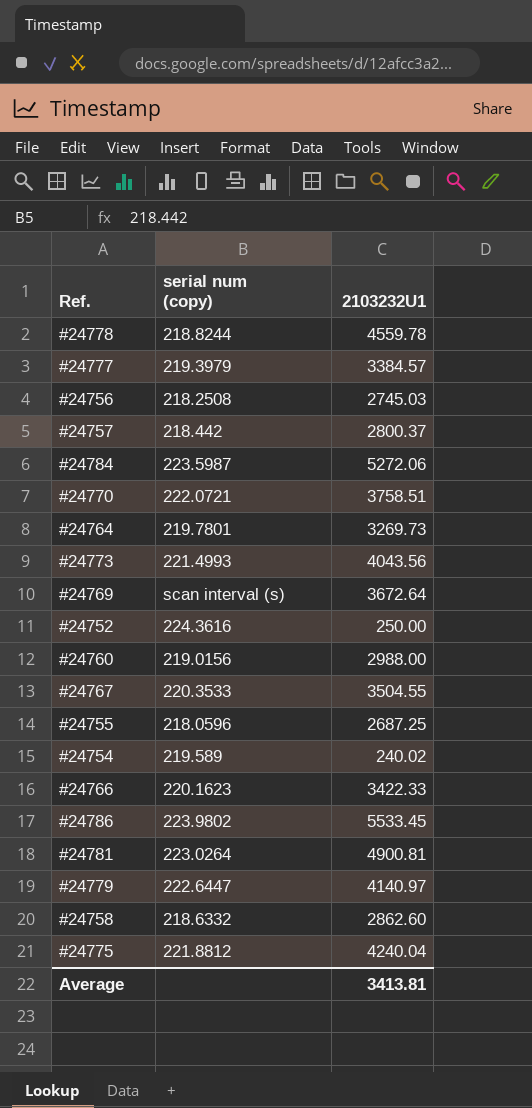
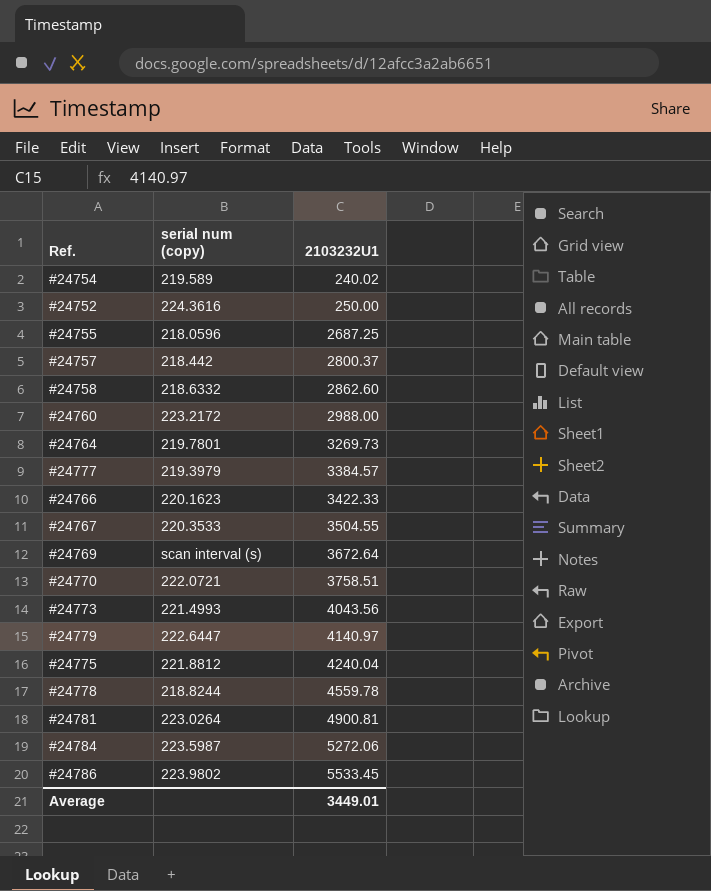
row order: none -> 2103232U1 ascending
row #24756: 218.2508 | 2745.03 -> none
#24760 | serial num (copy): 219.0156 -> 223.2172
Average | 2103232U1: 3413.81 -> 3449.01

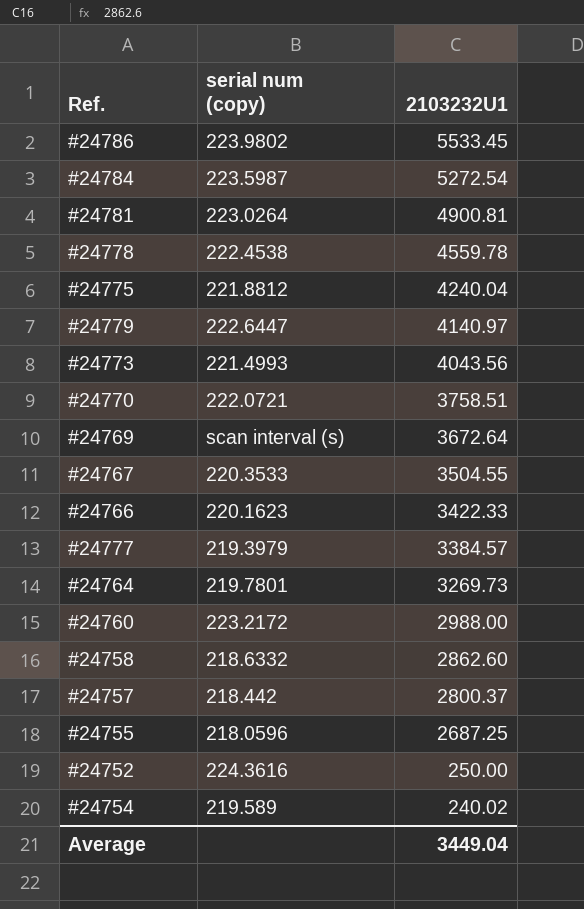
row order: 2103232U1 ascending -> 2103232U1 descending
#24784 | 2103232U1: 5272.06 -> 5272.54
#24778 | serial num (copy): 218.8244 -> 222.4538
Average | 2103232U1: 3449.01 -> 3449.04

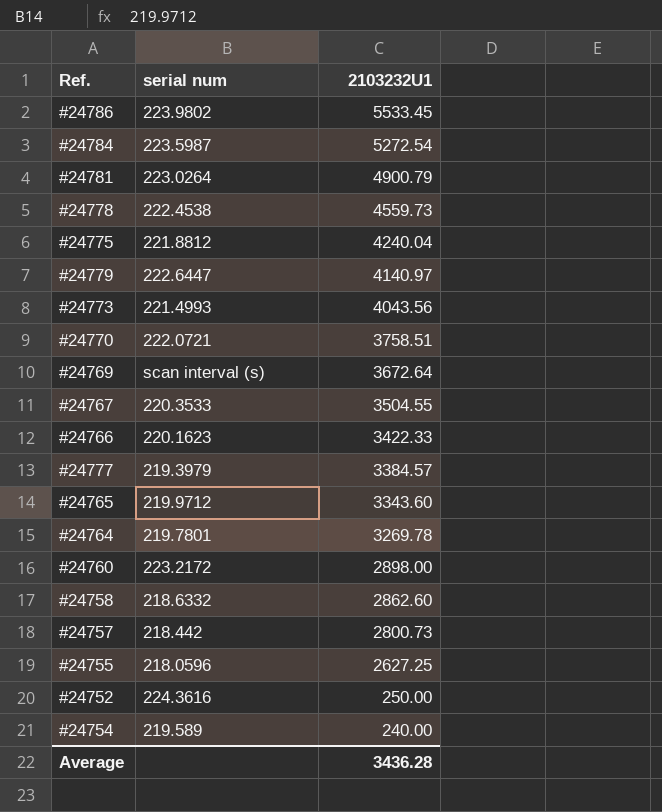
column name: serial num (copy) -> serial num
#24781 | 2103232U1: 4900.81 -> 4900.79
#24778 | 2103232U1: 4559.78 -> 4559.73
row #24765: none -> 219.9712 | 3343.60
#24764 | 2103232U1: 3269.73 -> 3269.78
#24760 | 2103232U1: 2988.00 -> 2898.00
#24757 | 2103232U1: 2800.37 -> 2800.73
#24755 | 2103232U1: 2687.25 -> 2627.25
#24754 | 2103232U1: 240.02 -> 240.00
Average | 2103232U1: 3449.04 -> 3436.28

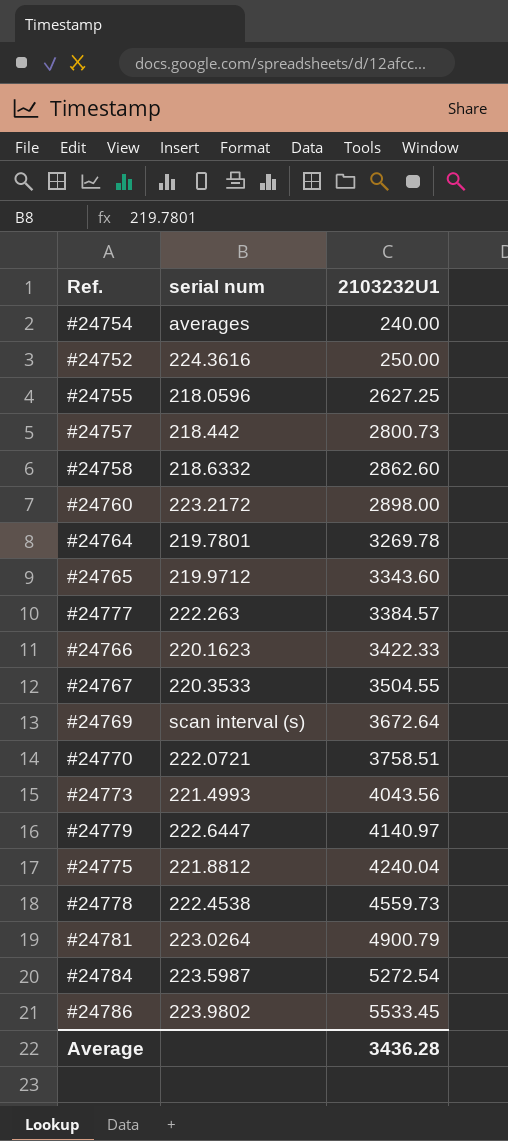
row order: 2103232U1 descending -> 2103232U1 ascending
#24754 | serial num: 219.589 -> averages
#24777 | serial num: 219.3979 -> 222.263

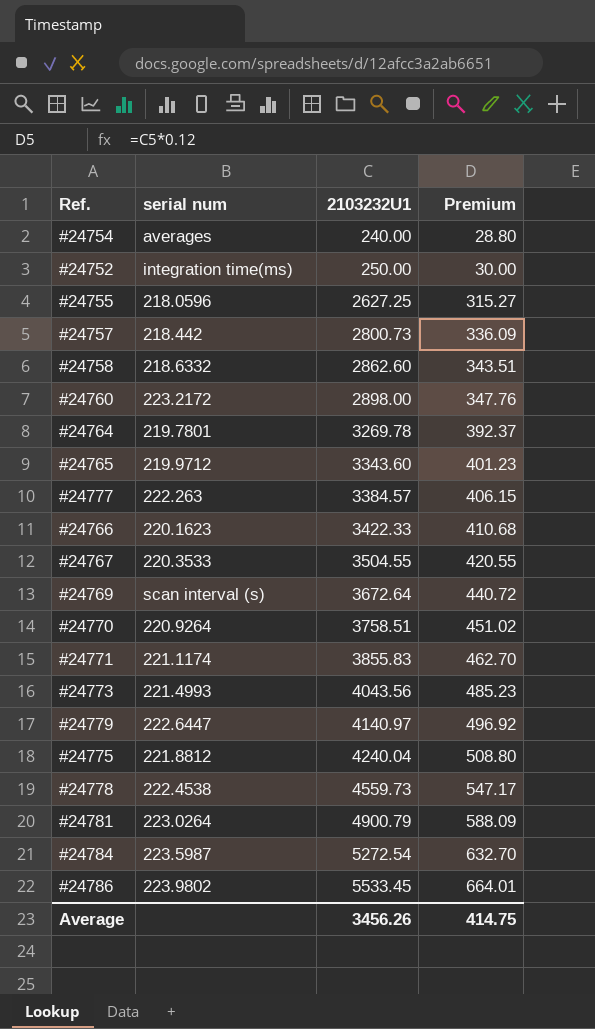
column Premium | formula: none -> [2103232U1] * 0.12
#24752 | serial num: 224.3616 -> integration time(ms)
#24770 | serial num: 222.0721 -> 220.9264
row #24771: none -> 221.1174 | 3855.83 | 462.70
Average | 2103232U1: 3436.28 -> 3456.26

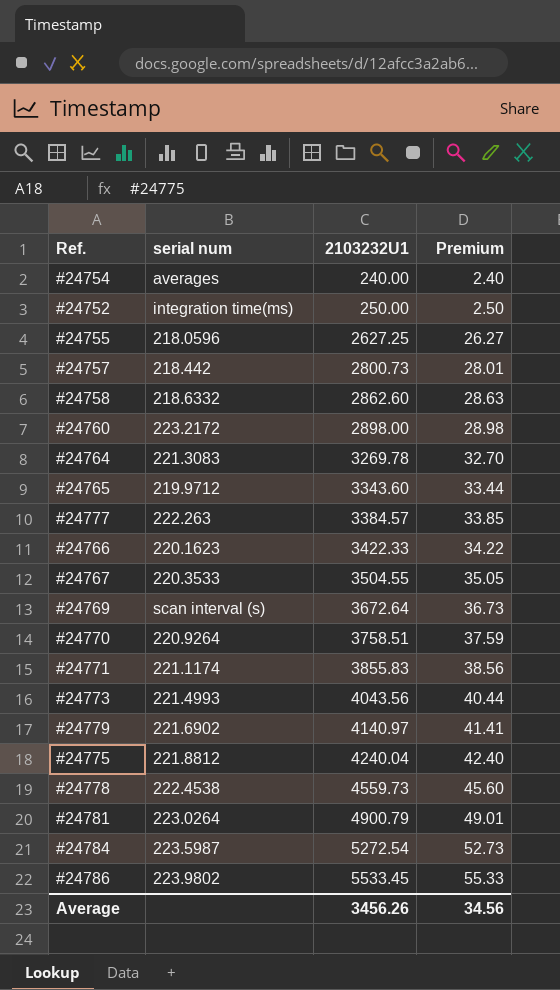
column Premium | formula: [2103232U1] * 0.12 -> [2103232U1] * 0.01
#24764 | serial num: 219.7801 -> 221.3083
#24779 | serial num: 222.6447 -> 221.6902
Average | Premium: 414.75 -> 34.56

